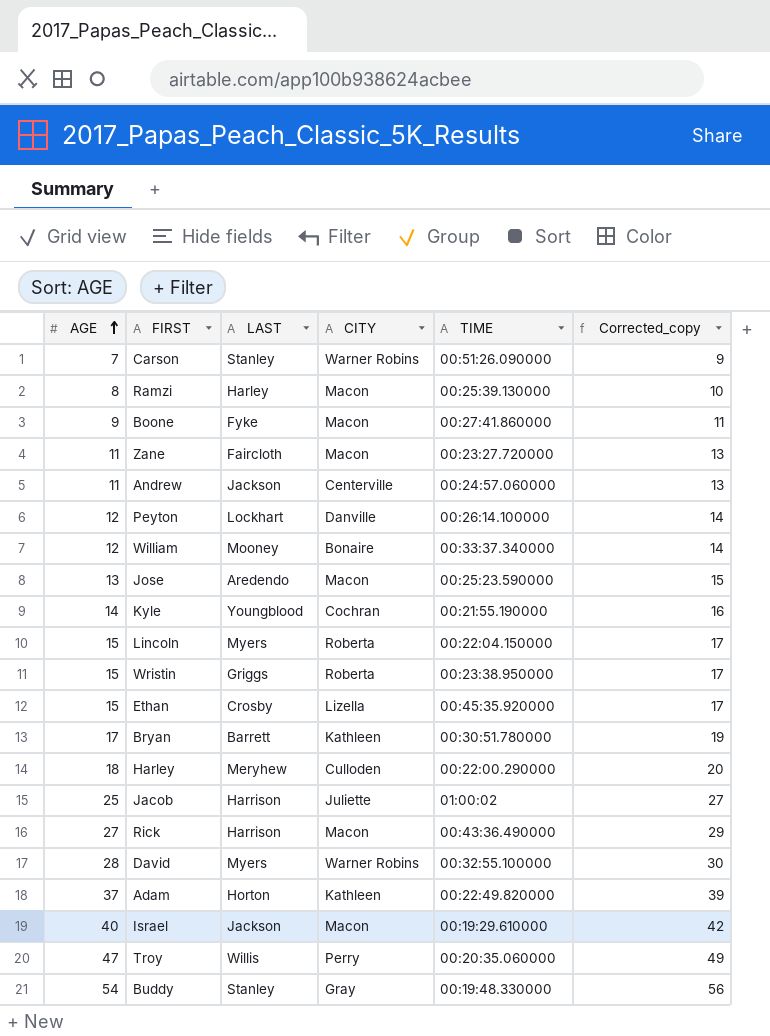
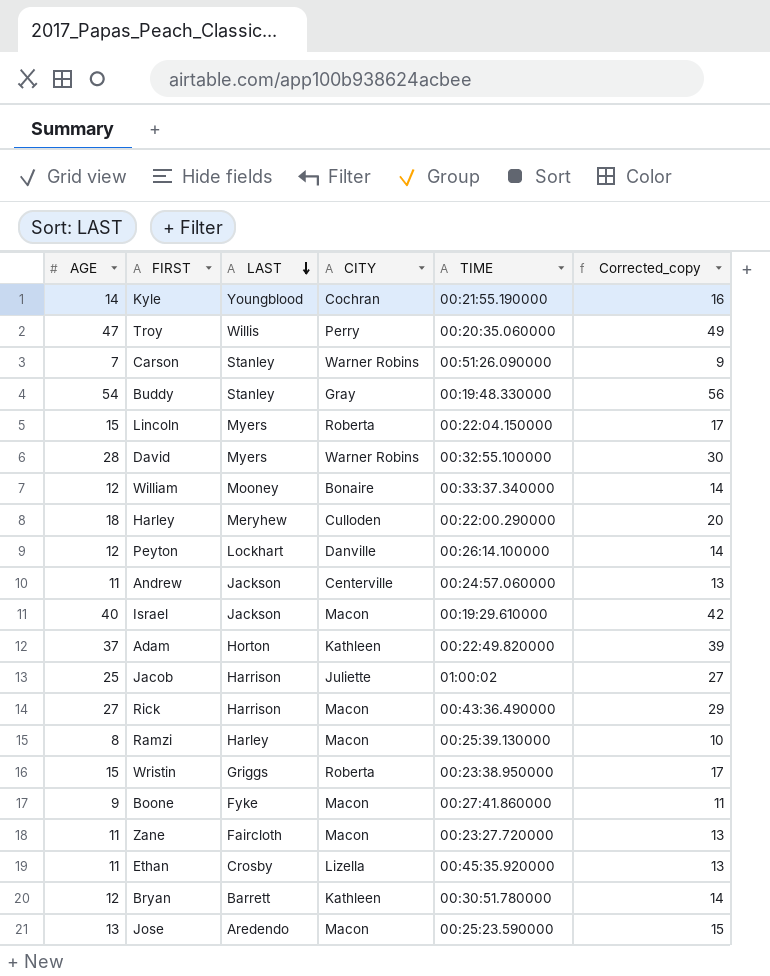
row order: AGE ascending -> LAST descending
Ethan | AGE: 15 -> 11
Ethan | Corrected_copy: 17 -> 13
Bryan | AGE: 17 -> 12
Bryan | Corrected_copy: 19 -> 14

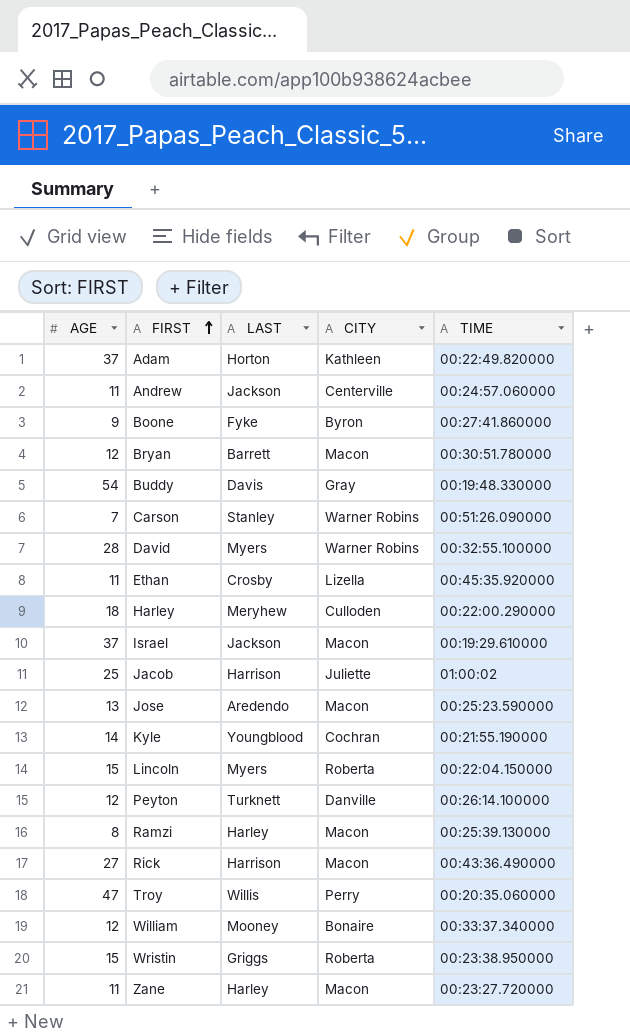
row order: LAST descending -> FIRST ascending
column Corrected_copy | formula: [AGE] + 2 -> none
Boone | CITY: Macon -> Byron
Bryan | CITY: Kathleen -> Macon
Buddy | LAST: Stanley -> Davis
Israel | AGE: 40 -> 37
Peyton | LAST: Lockhart -> Turknett
Zane | LAST: Faircloth -> Harley

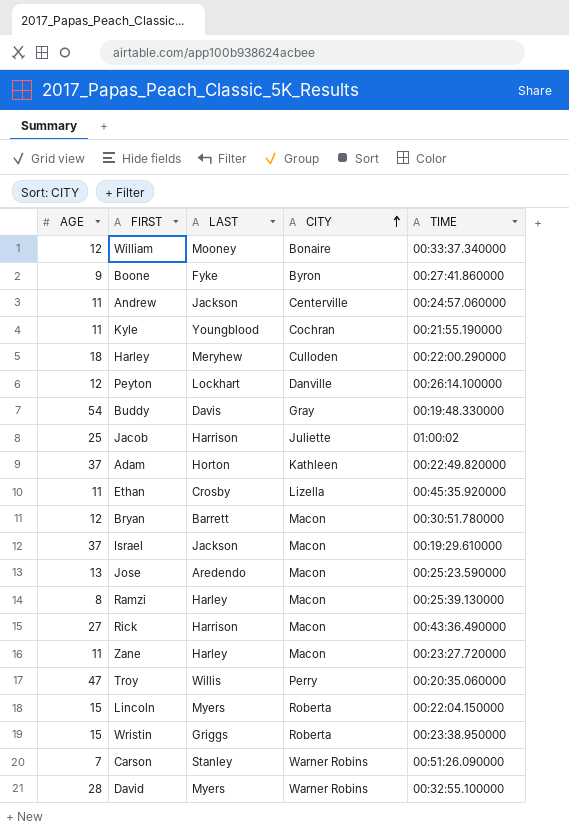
row order: FIRST ascending -> CITY ascending
Kyle | AGE: 14 -> 11
Peyton | LAST: Turknett -> Lockhart

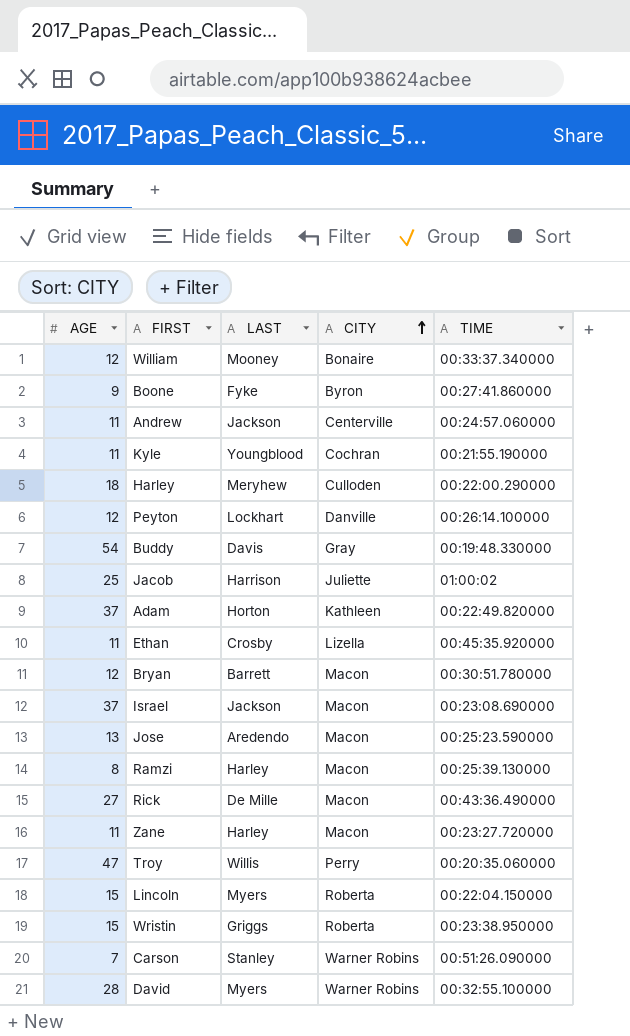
Israel | TIME: 00:19:29.610000 -> 00:23:08.690000
Rick | LAST: Harrison -> De Mille

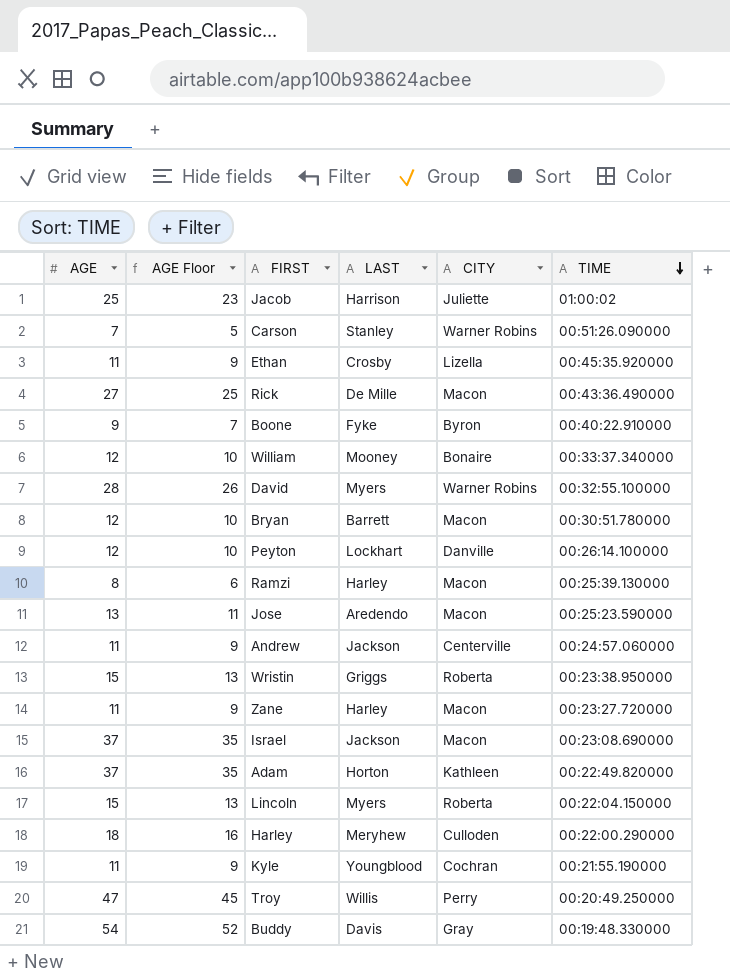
row order: CITY ascending -> TIME descending
column AGE Floor | formula: none -> [AGE] - 2
Boone | TIME: 00:27:41.860000 -> 00:40:22.910000
Troy | TIME: 00:20:35.060000 -> 00:20:49.250000

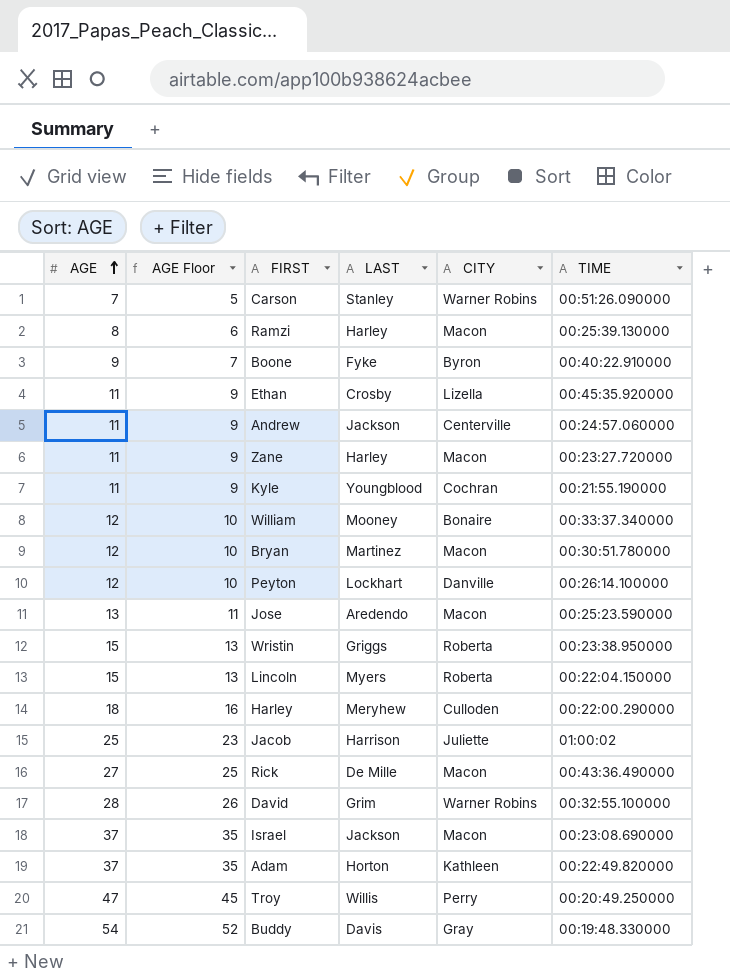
row order: TIME descending -> AGE ascending
Bryan | LAST: Barrett -> Martinez
David | LAST: Myers -> Grim

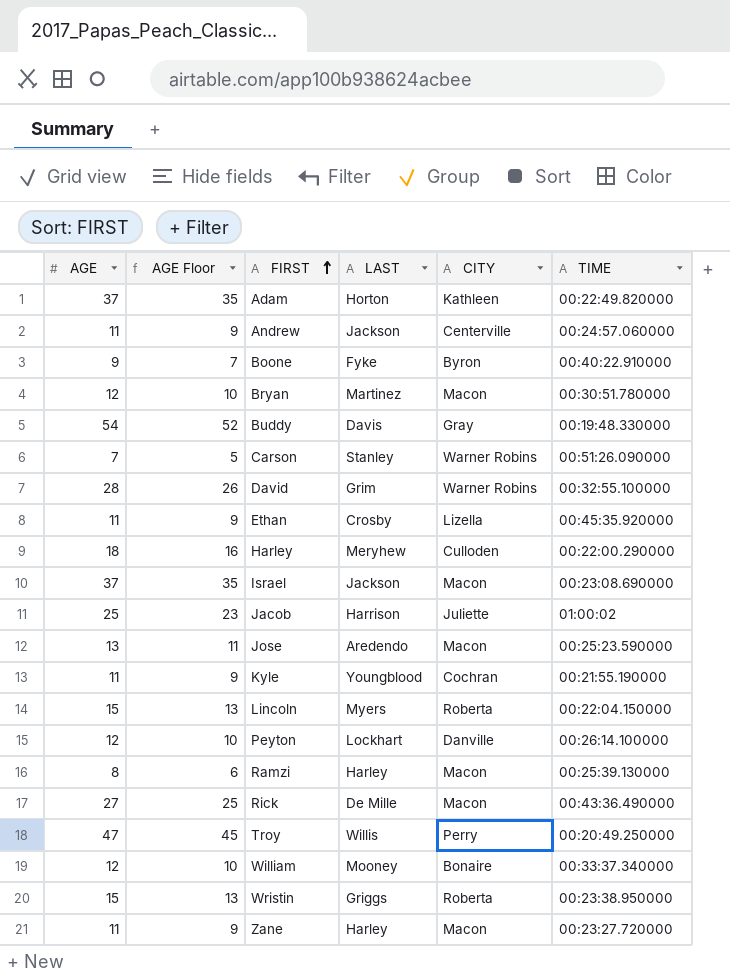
row order: AGE ascending -> FIRST ascending

